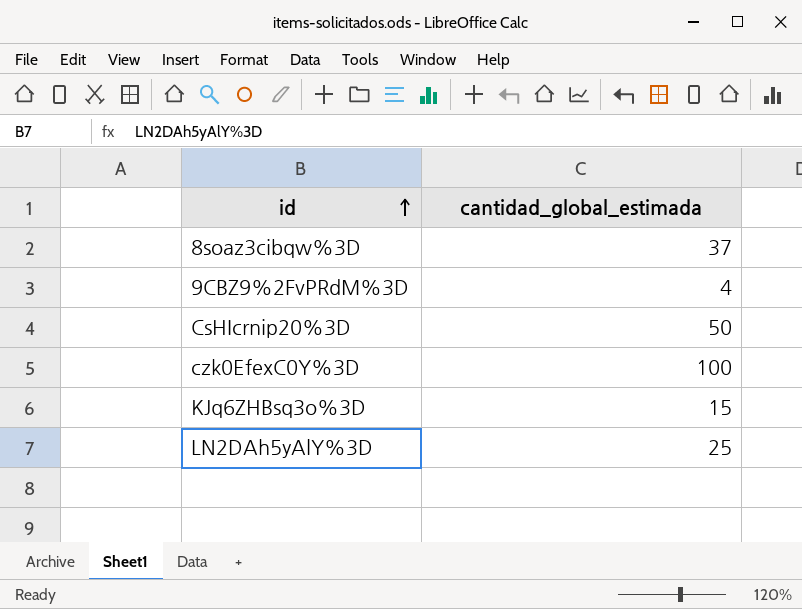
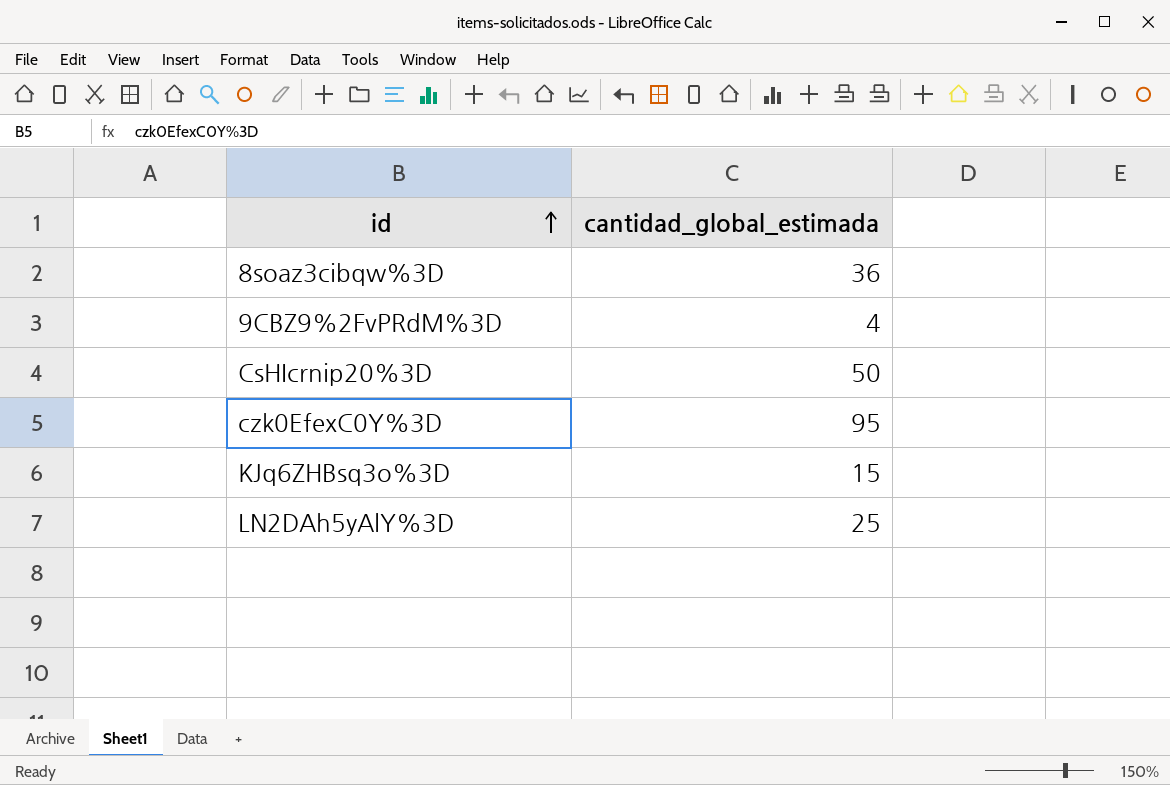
8soaz3cibqw%3D | cantidad_global_estimada: 37 -> 36
czk0EfexC0Y%3D | cantidad_global_estimada: 100 -> 95

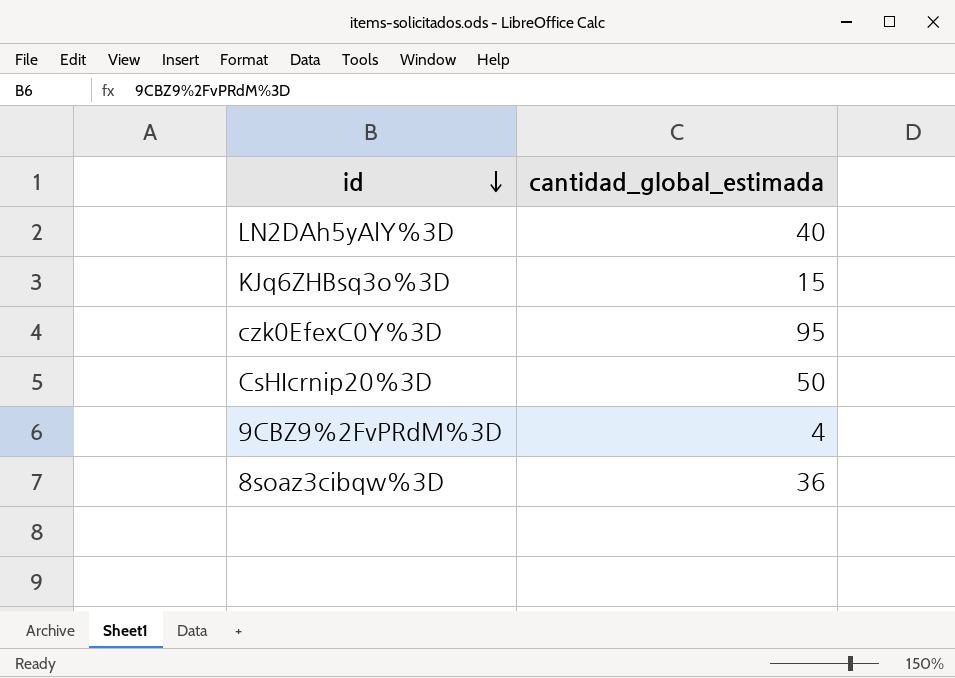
row order: id ascending -> id descending
LN2DAh5yAlY%3D | cantidad_global_estimada: 25 -> 40

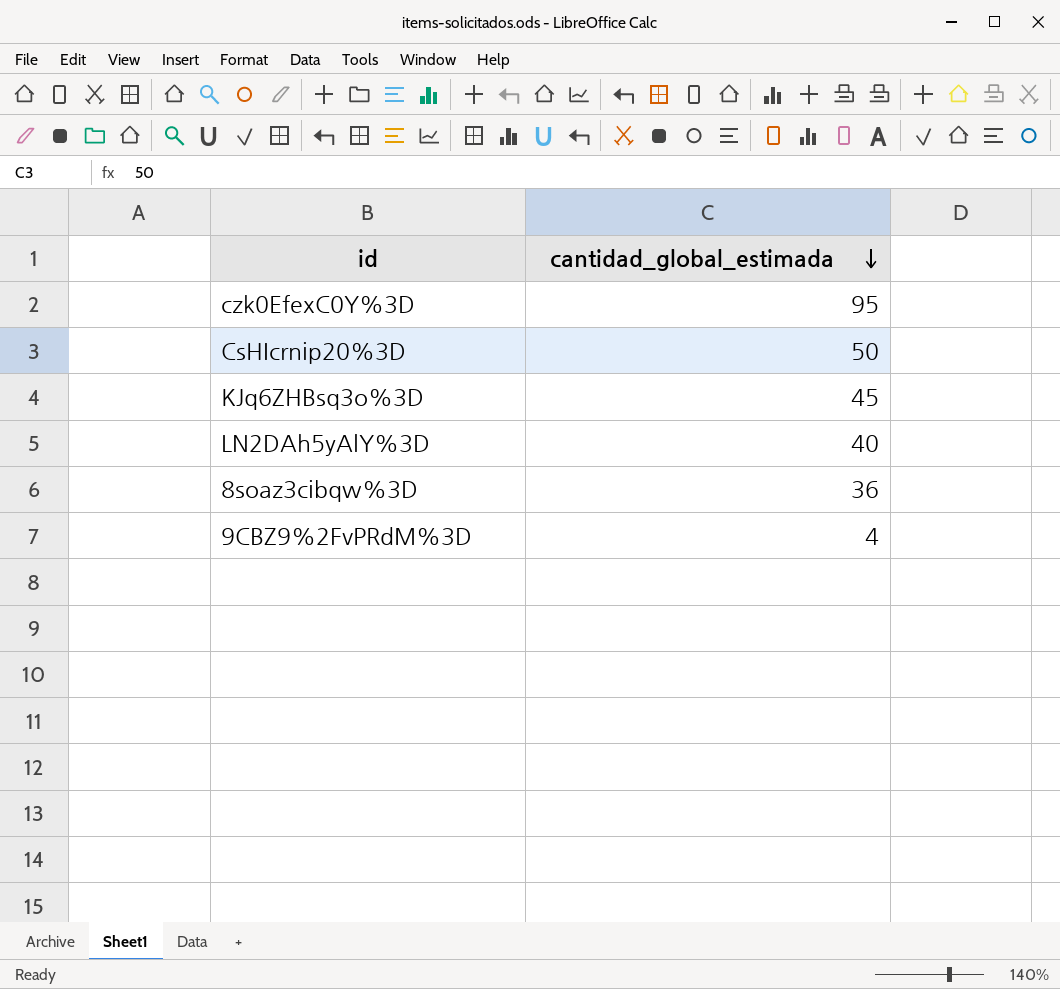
row order: id descending -> cantidad_global_estimada descending
KJq6ZHBsq3o%3D | cantidad_global_estimada: 15 -> 45

